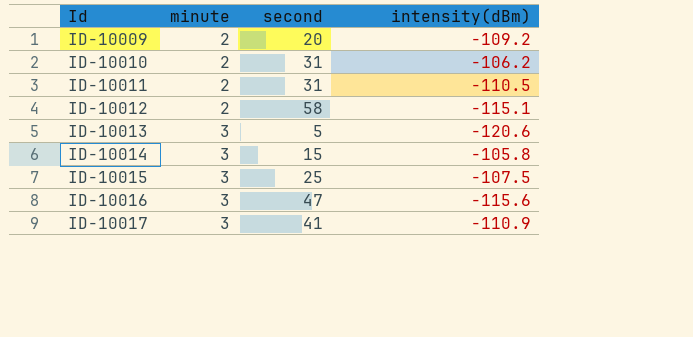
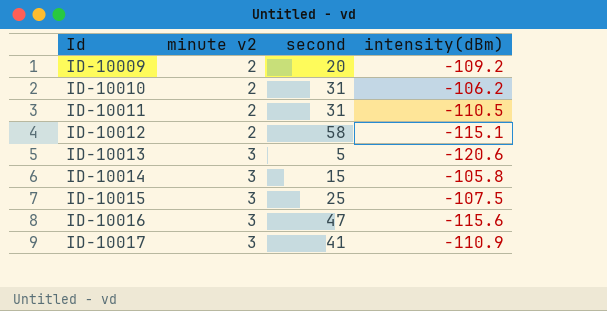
column name: minute -> minute v2

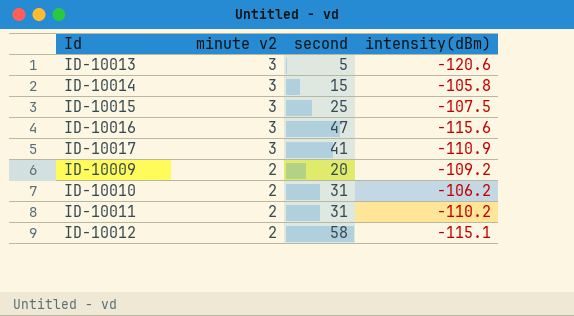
row order: Id ascending -> minute v2 descending
ID-10011 | intensity(dBm): -110.5 -> -110.2

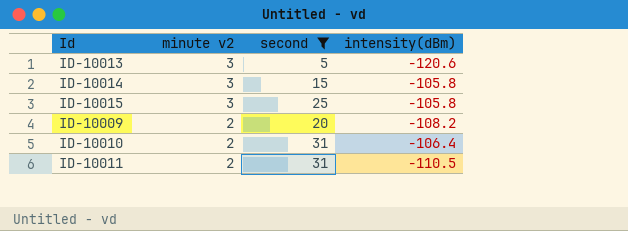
filter: none -> second <= 31
ID-10015 | intensity(dBm): -107.5 -> -105.8
ID-10009 | intensity(dBm): -109.2 -> -108.2
ID-10010 | intensity(dBm): -106.2 -> -106.4
ID-10011 | intensity(dBm): -110.2 -> -110.5

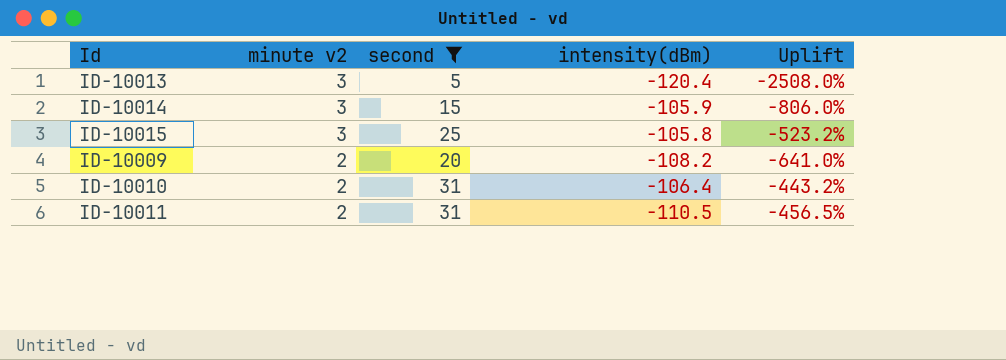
column Uplift | formula: none -> ([intensity(dBm)] - [second]) / [second]
ID-10013 | intensity(dBm): -120.6 -> -120.4
ID-10014 | intensity(dBm): -105.8 -> -105.9

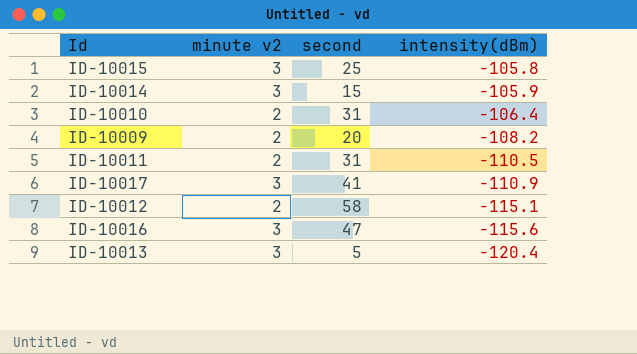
filter: second <= 31 -> none
row order: minute v2 descending -> intensity(dBm) descending
column Uplift | formula: ([intensity(dBm)] - [second]) / [second] -> none

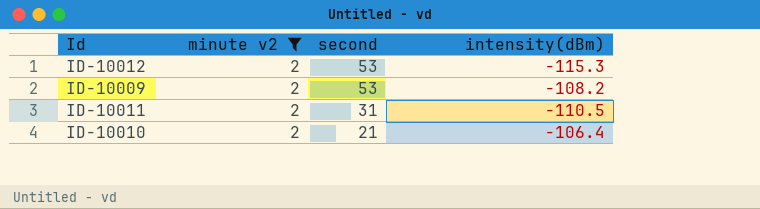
filter: none -> minute v2 = 2
row order: intensity(dBm) descending -> second descending
ID-10012 | second: 58 -> 53
ID-10012 | intensity(dBm): -115.1 -> -115.3
ID-10009 | second: 20 -> 53
ID-10010 | second: 31 -> 21

